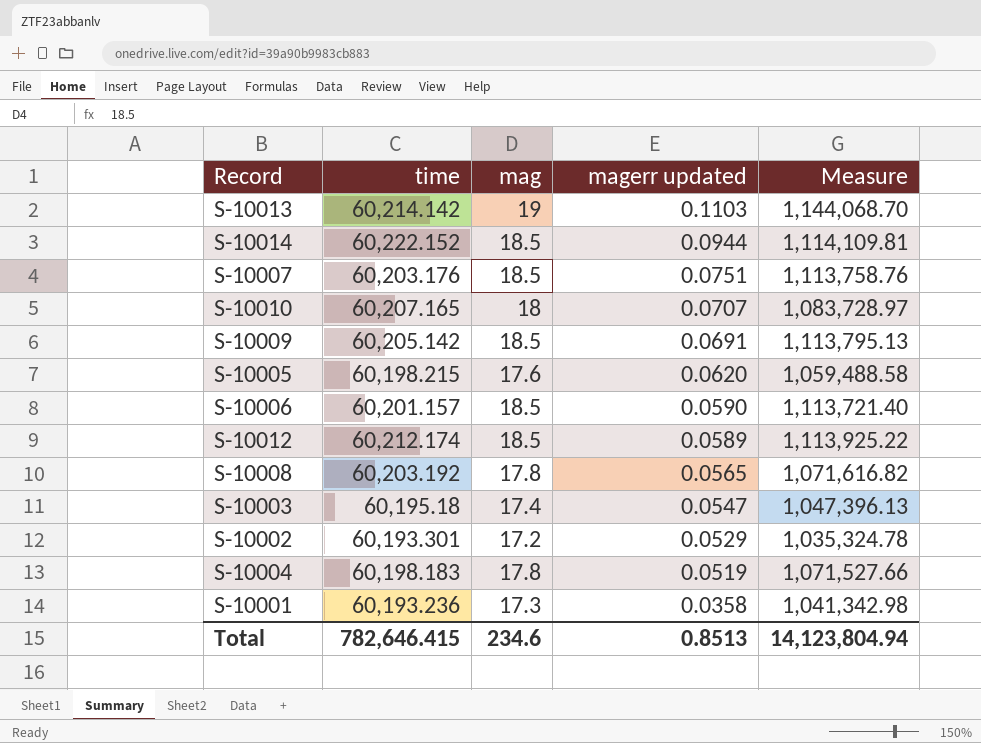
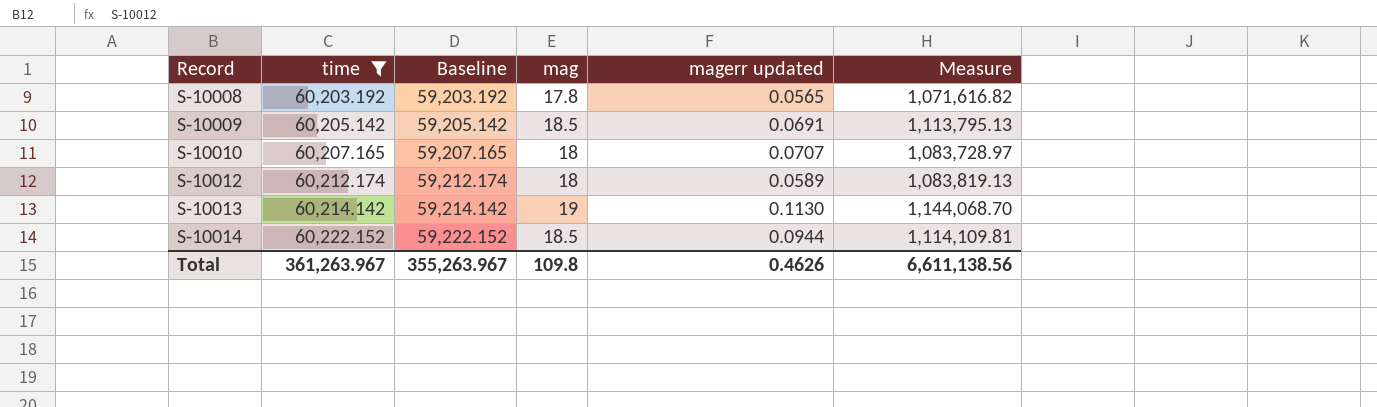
filter: none -> time >= 60,203.192
row order: magerr updated descending -> Record ascending
column Baseline | formula: none -> [time] - 1000
S-10012 | mag: 18.5 -> 18
S-10012 | Measure: 1,113,925.22 -> 1,083,819.13
S-10013 | magerr updated: 0.1103 -> 0.1130
Total | time: 782,646.415 -> 361,263.967
Total | mag: 234.6 -> 109.8
Total | magerr updated: 0.8513 -> 0.4626
Total | Measure: 14,123,804.94 -> 6,611,138.56

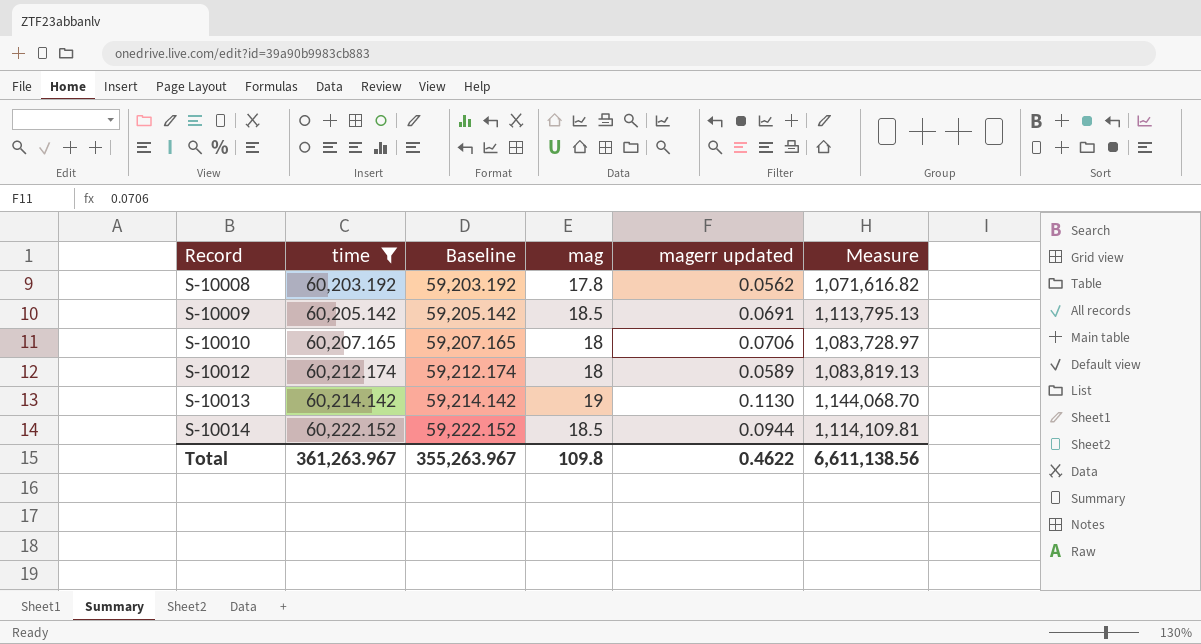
S-10008 | magerr updated: 0.0565 -> 0.0562
S-10010 | magerr updated: 0.0707 -> 0.0706
Total | magerr updated: 0.4626 -> 0.4622

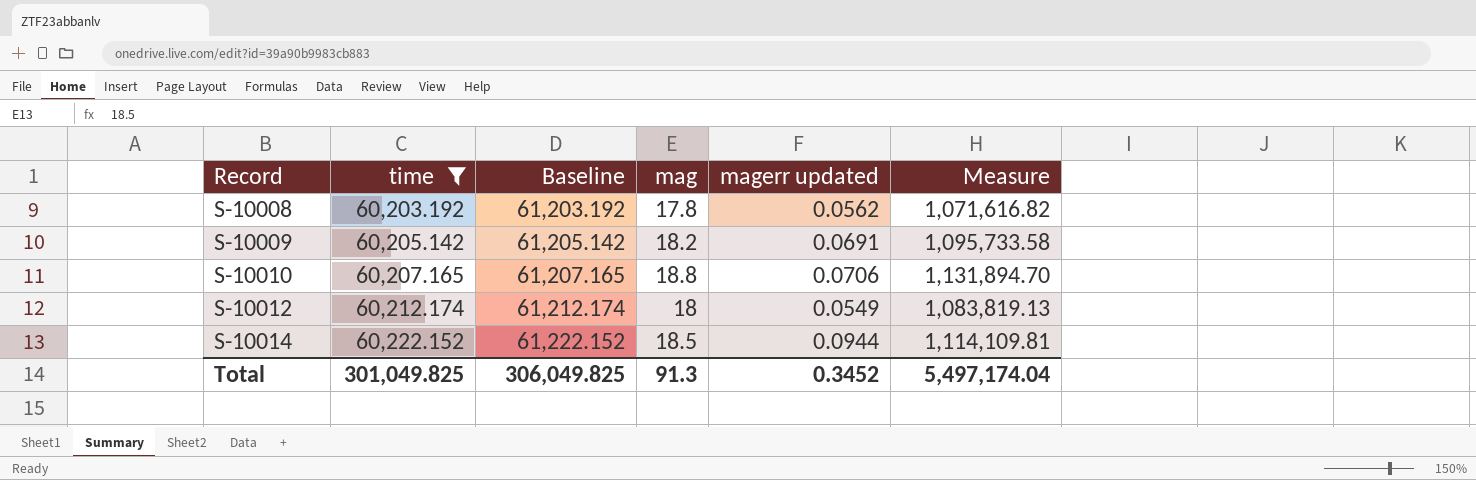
column Baseline | formula: [time] - 1000 -> [time] + 1000
row S-10013: 60,214.142 | 59,214.142 | 19 | 0.1130 | 1,144,068.70 -> none
S-10009 | mag: 18.5 -> 18.2
S-10009 | Measure: 1,113,795.13 -> 1,095,733.58
S-10010 | mag: 18 -> 18.8
S-10010 | Measure: 1,083,728.97 -> 1,131,894.70
S-10012 | magerr updated: 0.0589 -> 0.0549
Total | time: 361,263.967 -> 301,049.825
Total | Baseline: 355,263.967 -> 306,049.825
Total | mag: 109.8 -> 91.3
Total | magerr updated: 0.4622 -> 0.3452
Total | Measure: 6,611,138.56 -> 5,497,174.04

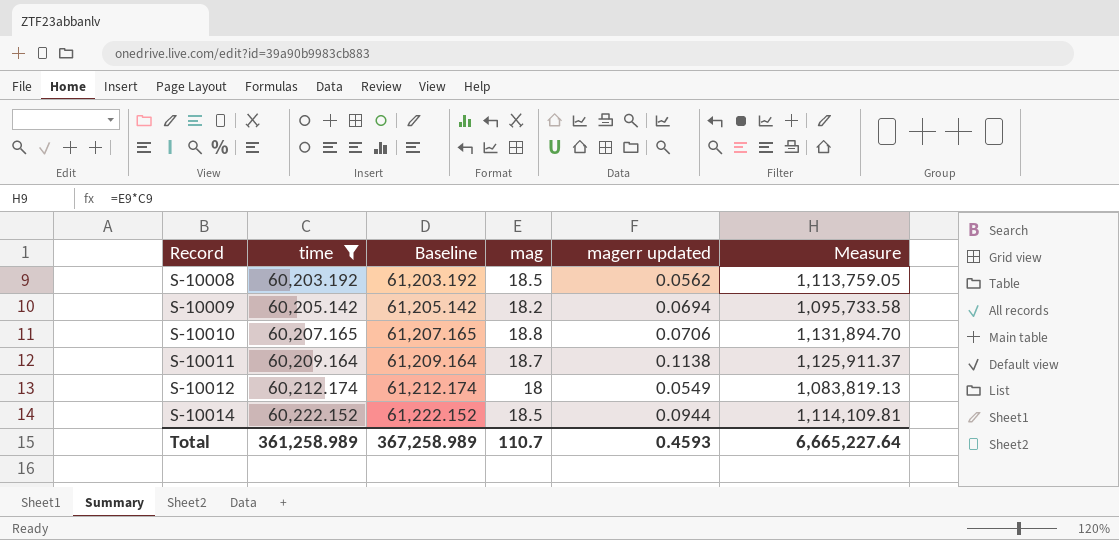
S-10008 | mag: 17.8 -> 18.5
S-10008 | Measure: 1,071,616.82 -> 1,113,759.05
S-10009 | magerr updated: 0.0691 -> 0.0694
row S-10011: none -> 60,209.164 | 61,209.164 | 18.7 | 0.1138 | 1,125,911.37
Total | time: 301,049.825 -> 361,258.989
Total | Baseline: 306,049.825 -> 367,258.989
Total | mag: 91.3 -> 110.7
Total | magerr updated: 0.3452 -> 0.4593
Total | Measure: 5,497,174.04 -> 6,665,227.64

